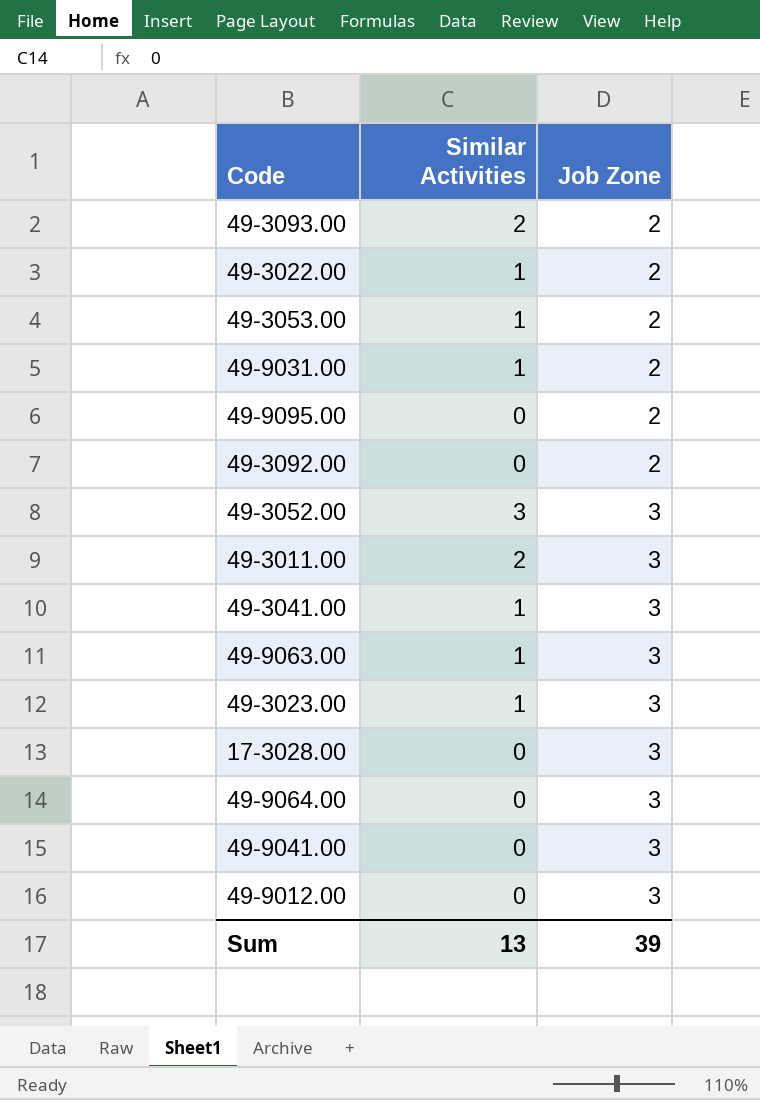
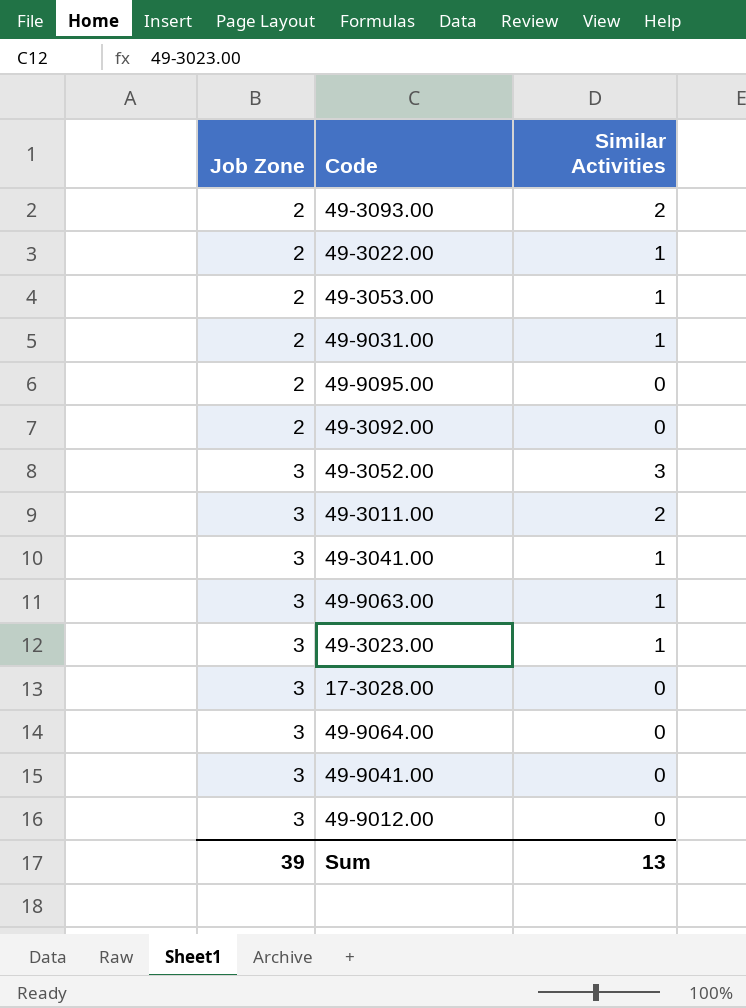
column Job Zone | position: 3 -> 1

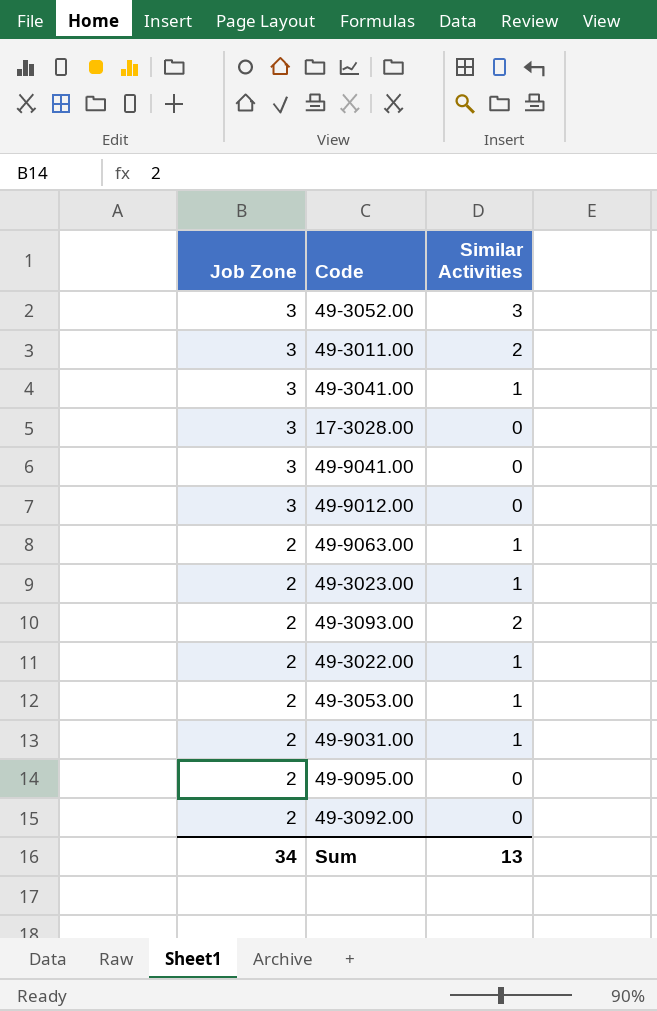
row order: Job Zone ascending -> Job Zone descending
row 49-9064.00: 3 | 0 -> none
49-9063.00 | Job Zone: 3 -> 2
49-3023.00 | Job Zone: 3 -> 2
Sum | Job Zone: 39 -> 34

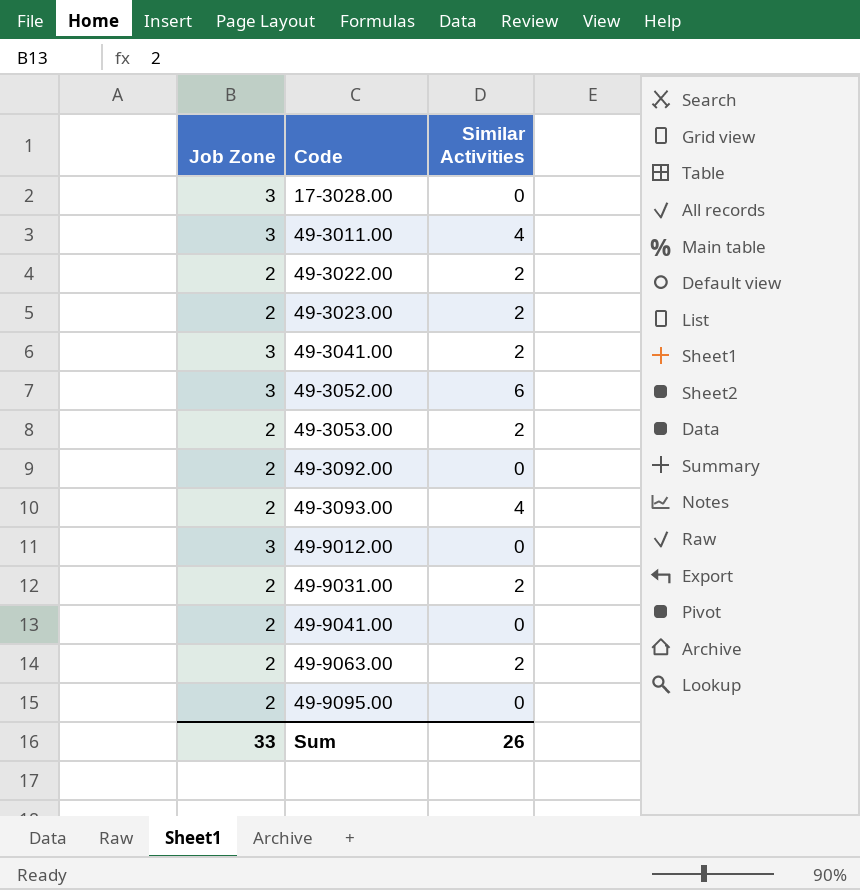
row order: Job Zone descending -> Code ascending
49-3011.00 | Similar Activities: 2 -> 4
49-3022.00 | Similar Activities: 1 -> 2
49-3023.00 | Similar Activities: 1 -> 2
49-3041.00 | Similar Activities: 1 -> 2
49-3052.00 | Similar Activities: 3 -> 6
49-3053.00 | Similar Activities: 1 -> 2
49-3093.00 | Similar Activities: 2 -> 4
49-9031.00 | Similar Activities: 1 -> 2
49-9041.00 | Job Zone: 3 -> 2
49-9063.00 | Similar Activities: 1 -> 2
Sum | Job Zone: 34 -> 33
Sum | Similar Activities: 13 -> 26

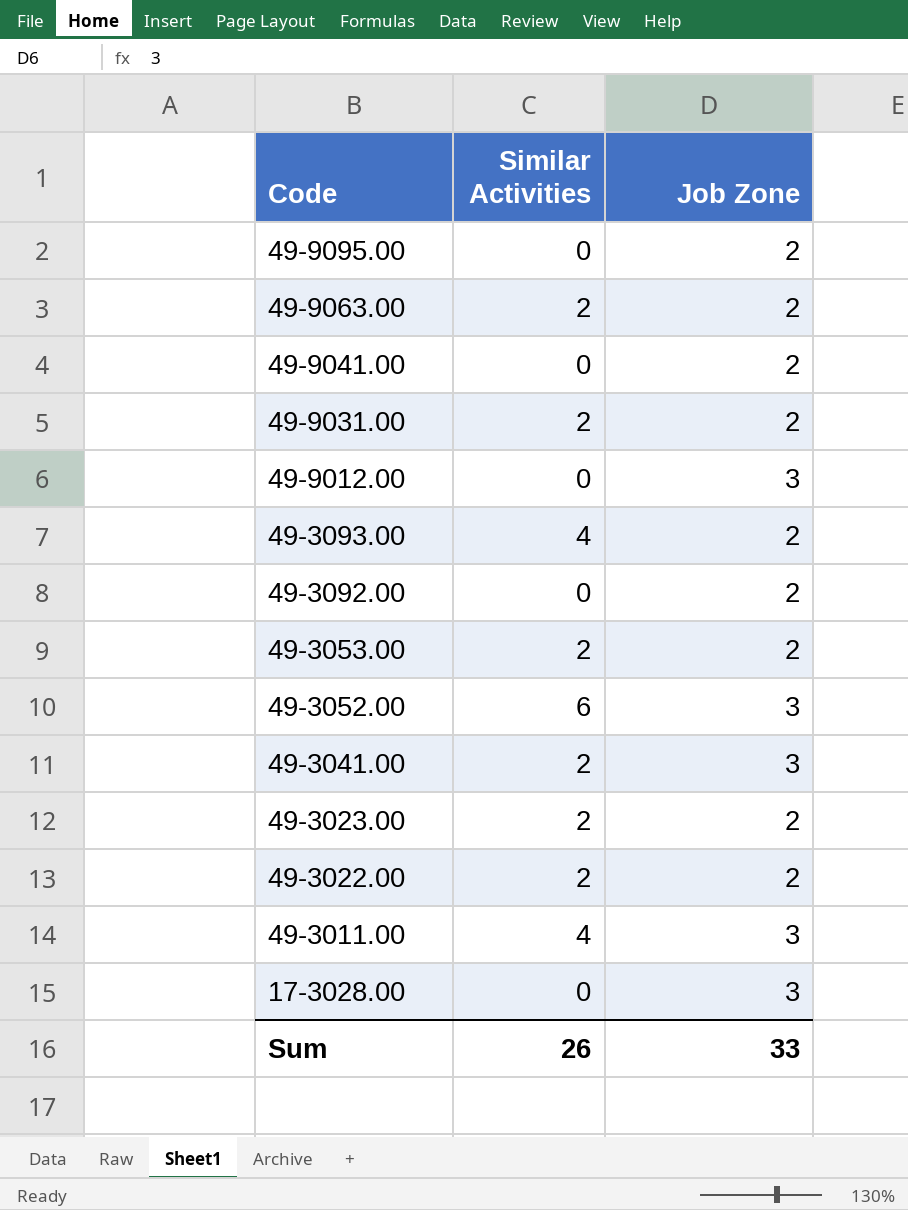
row order: Code ascending -> Code descending
column Job Zone | position: 1 -> 3

